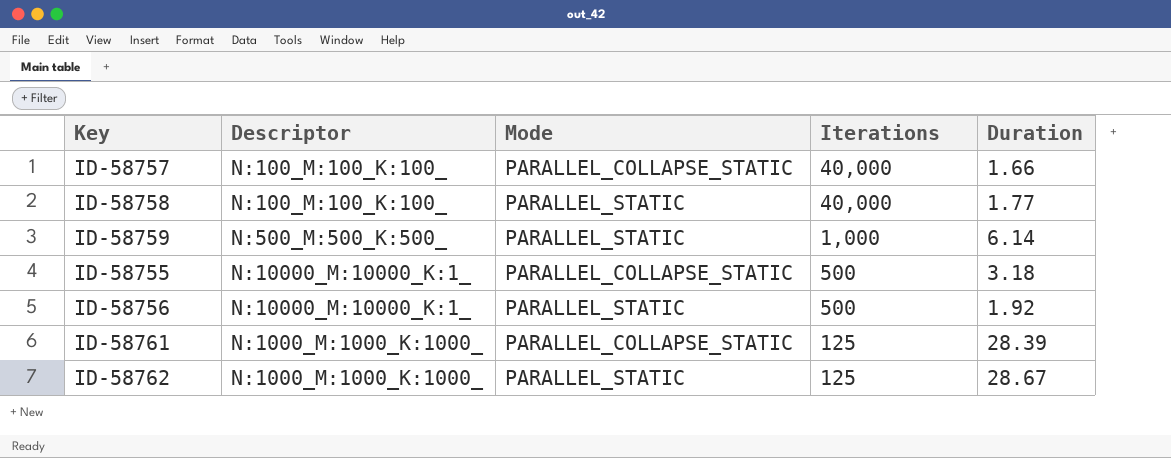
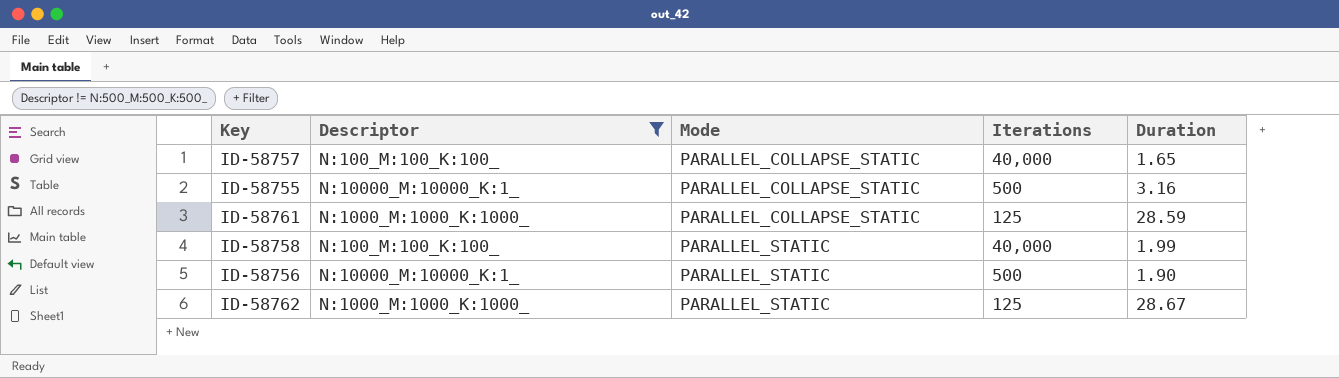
filter: none -> Descriptor != N:500_M:500_K:500_
row order: Iterations descending -> Mode ascending
ID-58757 | Duration: 1.66 -> 1.65
ID-58755 | Duration: 3.18 -> 3.16
ID-58761 | Duration: 28.39 -> 28.59
ID-58758 | Duration: 1.77 -> 1.99
ID-58756 | Duration: 1.92 -> 1.90

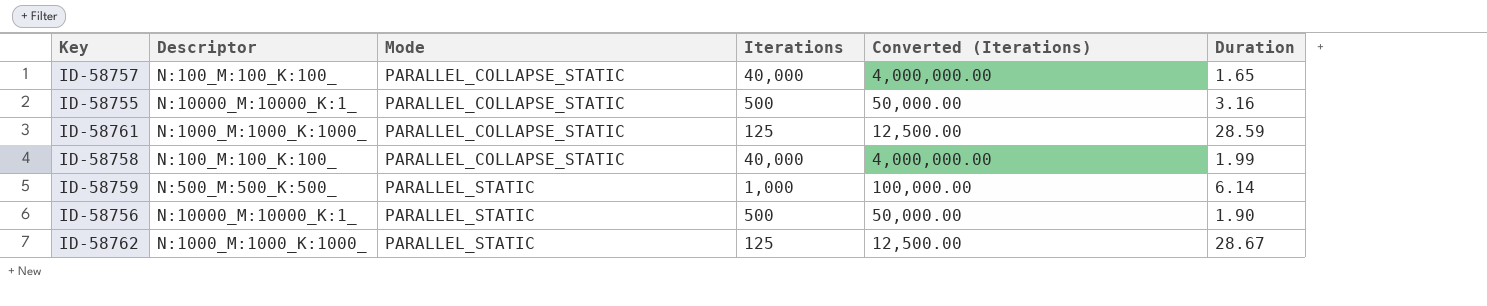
filter: Descriptor != N:500_M:500_K:500_ -> none
column Converted (Iterations) | formula: none -> [Iterations] * 100
ID-58758 | Mode: PARALLEL_STATIC -> PARALLEL_COLLAPSE_STATIC

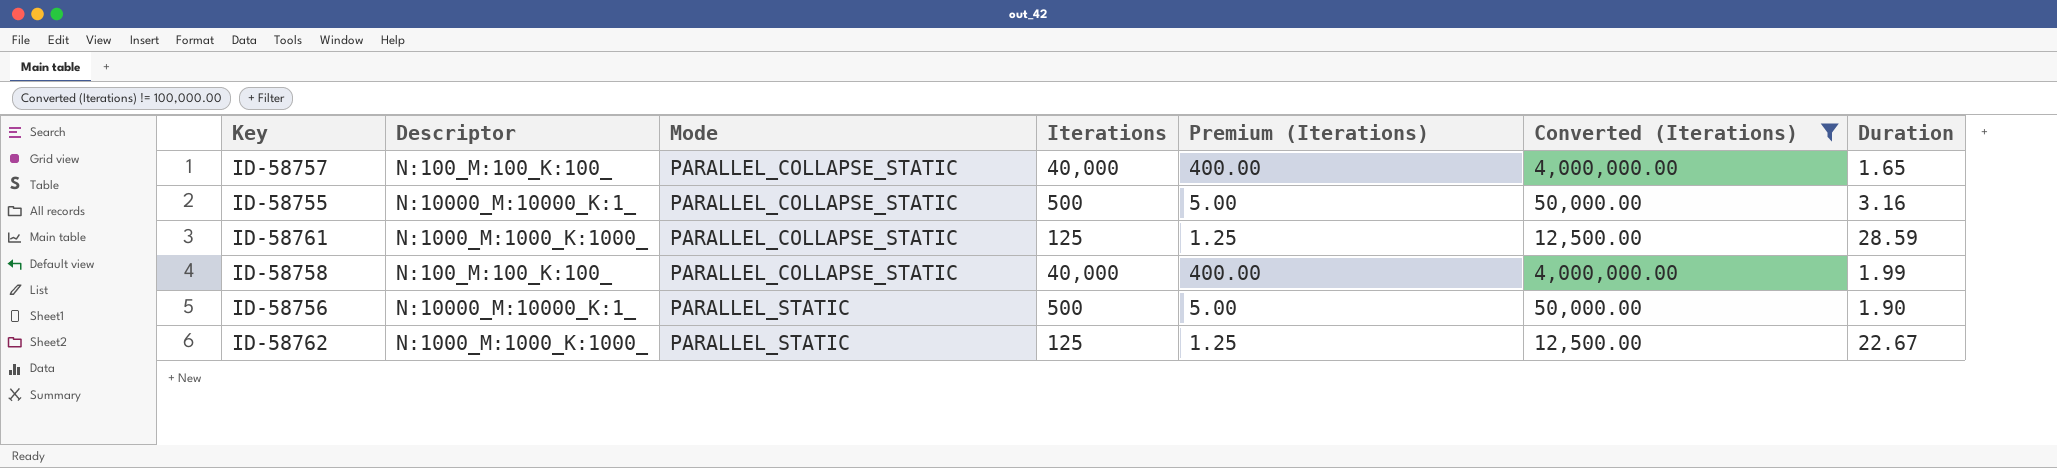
filter: none -> Converted (Iterations) != 100,000.00
column Premium (Iterations) | formula: none -> [Iterations] * 0.01
ID-58762 | Duration: 28.67 -> 22.67

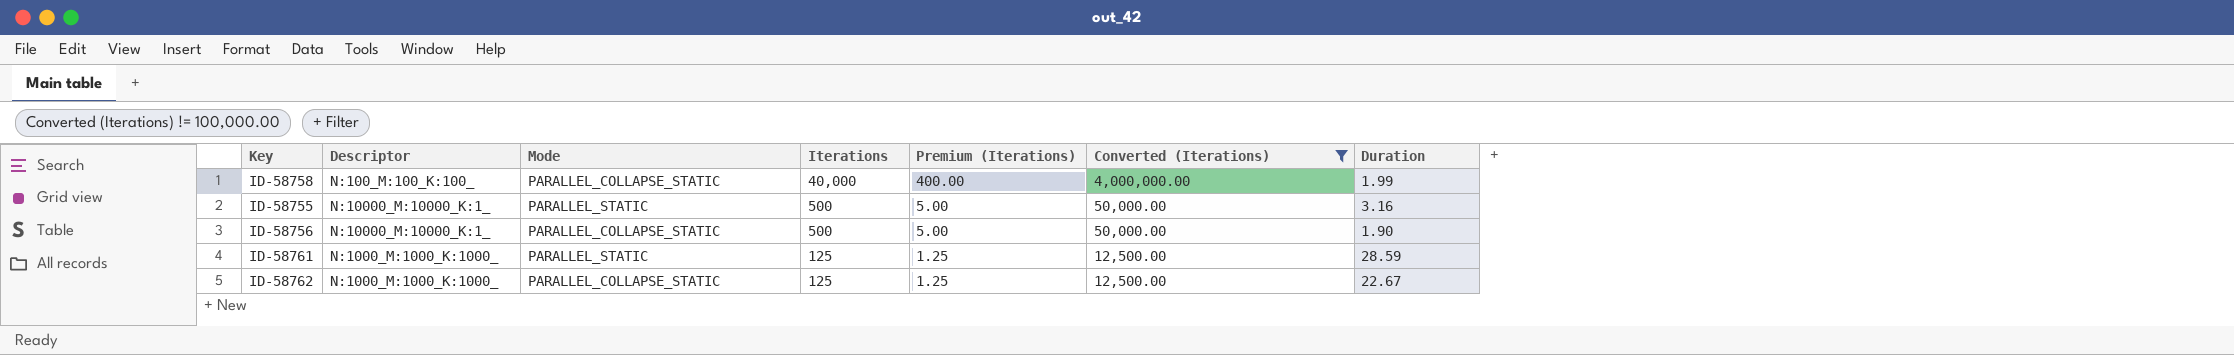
row order: Mode ascending -> Iterations descending
row ID-58757: N:100_M:100_K:100_ | PARALLEL_COLLAPSE_STATIC | 40,000 | 400.00 | 4,000,000.00 | 1.65 -> none
ID-58755 | Mode: PARALLEL_COLLAPSE_STATIC -> PARALLEL_STATIC
ID-58756 | Mode: PARALLEL_STATIC -> PARALLEL_COLLAPSE_STATIC
ID-58761 | Mode: PARALLEL_COLLAPSE_STATIC -> PARALLEL_STATIC
ID-58762 | Mode: PARALLEL_STATIC -> PARALLEL_COLLAPSE_STATIC

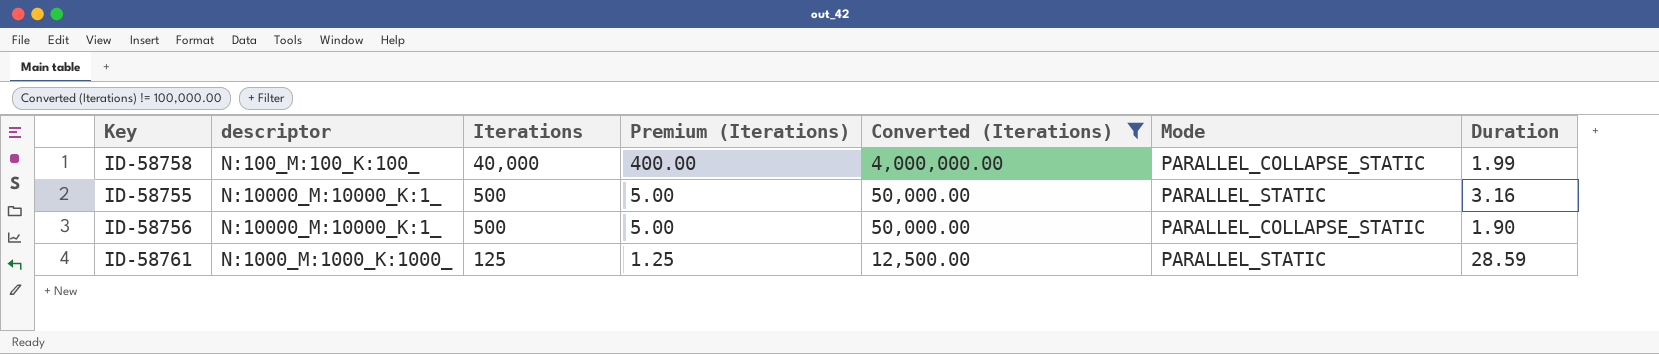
column name: Descriptor -> descriptor
column Mode | position: 3 -> 6
row ID-58762: N:1000_M:1000_K:1000_ | PARALLEL_COLLAPSE_STATIC | 125 | 1.25 | 12,500.00 | 22.67 -> none

